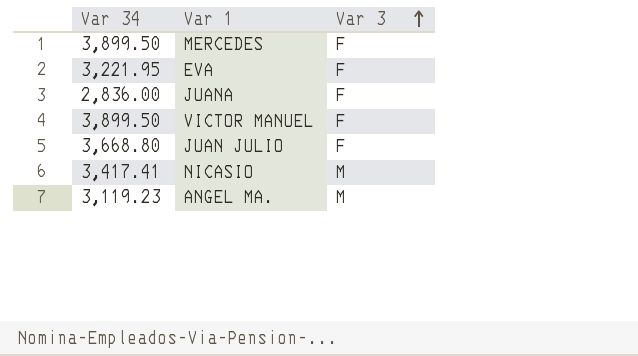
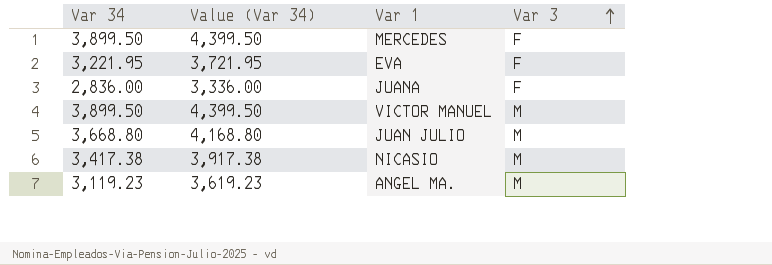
column Value (Var 34) | formula: none -> [Var 34] + 500
VICTOR MANUEL | Var 3: F -> M
JUAN JULIO | Var 3: F -> M
NICASIO | Var 34: 3,417.41 -> 3,417.38

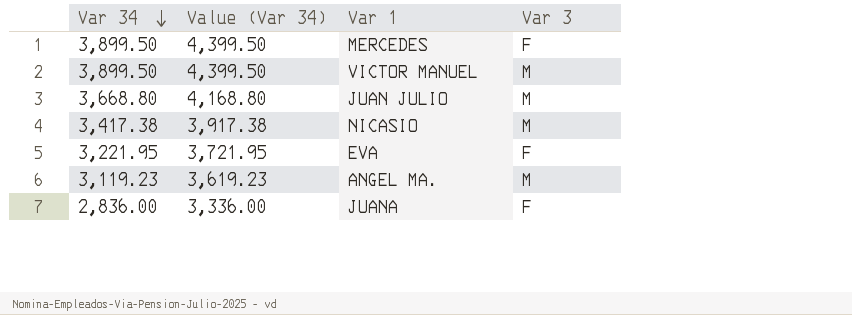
row order: Var 3 ascending -> Var 34 descending

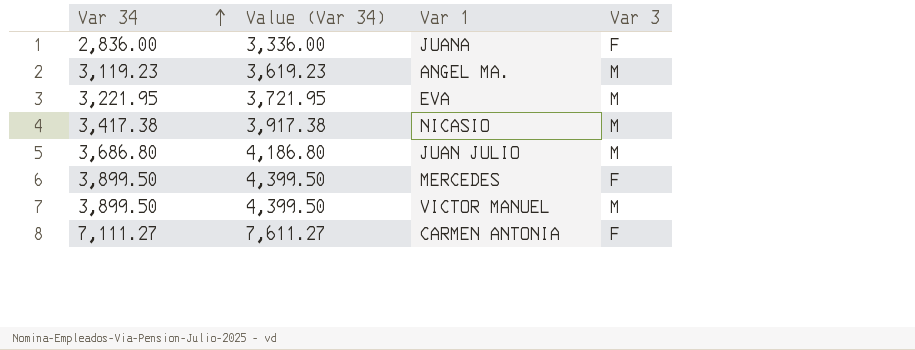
row order: Var 34 descending -> Var 34 ascending
EVA | Var 3: F -> M
JUAN JULIO | Var 34: 3,668.80 -> 3,686.80
JUAN JULIO | Value (Var 34): 4,168.80 -> 4,186.80
row CARMEN ANTONIA: none -> 7,111.27 | 7,611.27 | F

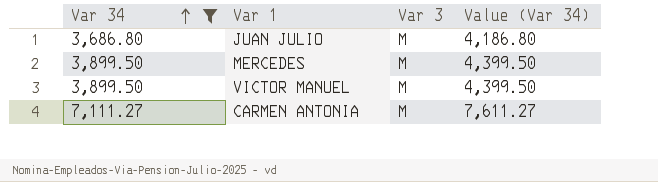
filter: none -> Var 34 >= 3,686.80
column Value (Var 34) | position: 2 -> 4
MERCEDES | Var 3: F -> M
CARMEN ANTONIA | Var 3: F -> M

